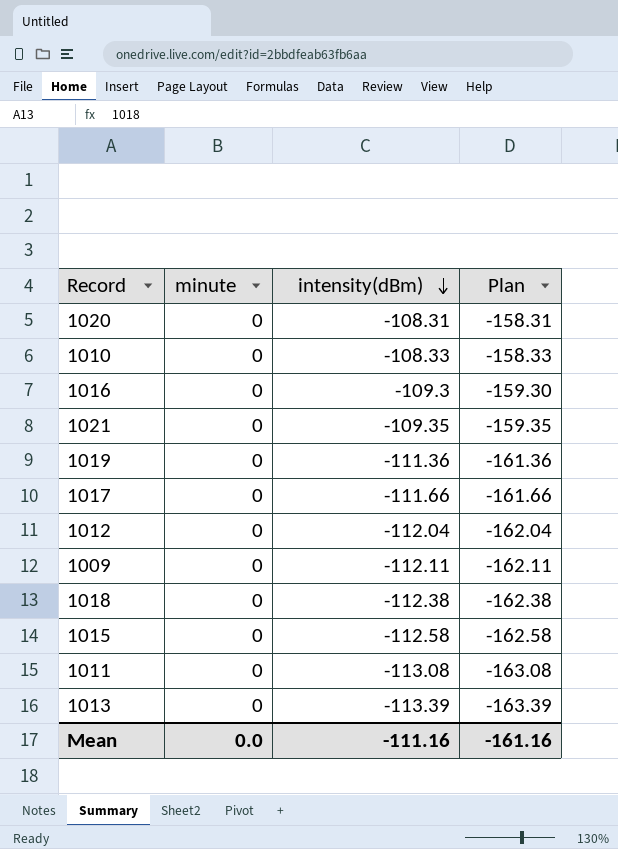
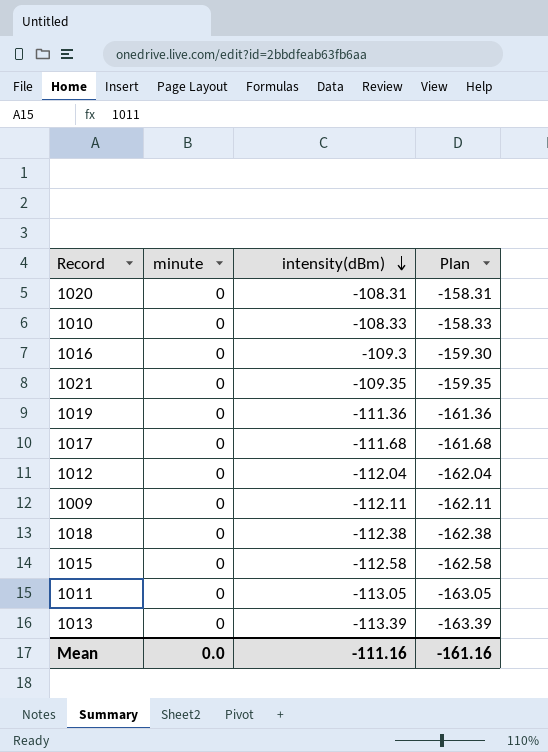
1017 | intensity(dBm): -111.66 -> -111.68
1017 | Plan: -161.66 -> -161.68
1011 | intensity(dBm): -113.08 -> -113.05
1011 | Plan: -163.08 -> -163.05

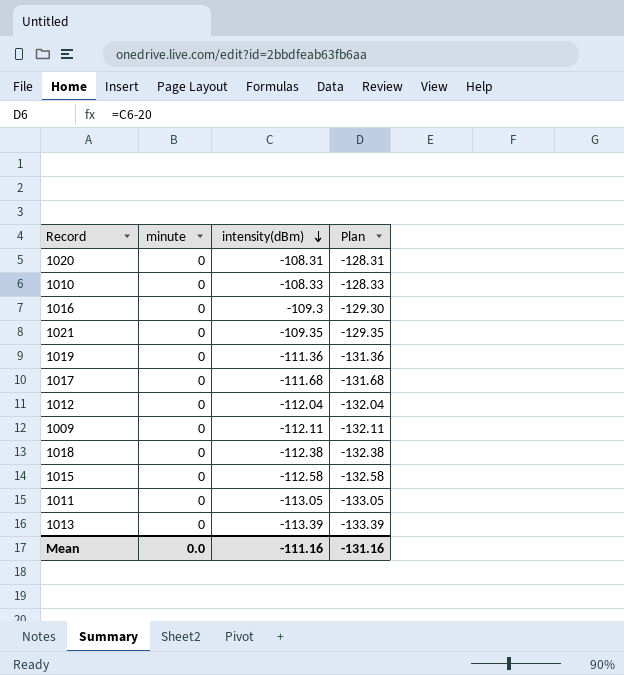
column Plan | formula: [intensity(dBm)] - 50 -> [intensity(dBm)] - 20
Mean | Plan: -161.16 -> -131.16

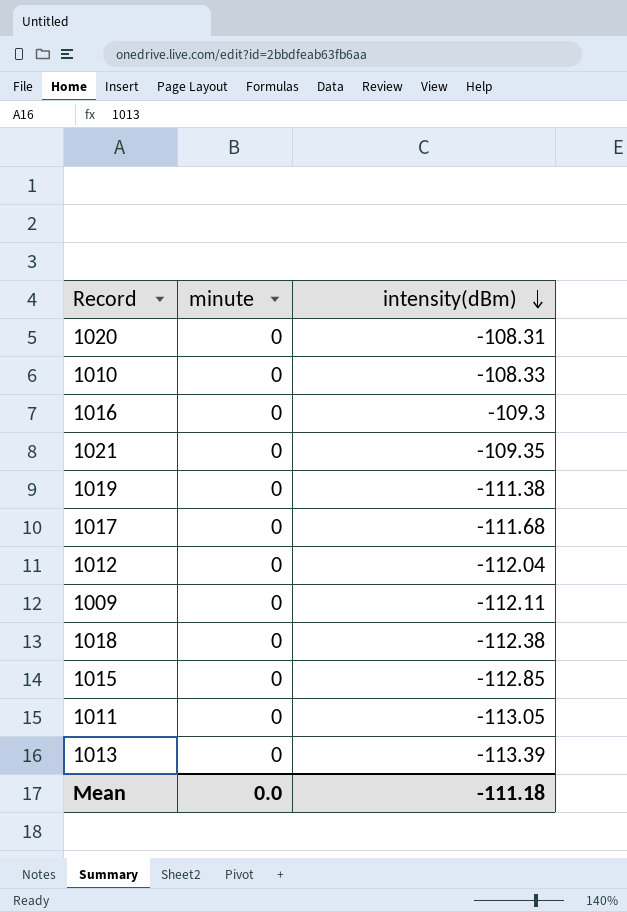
column Plan | formula: [intensity(dBm)] - 20 -> none
1019 | intensity(dBm): -111.36 -> -111.38
1015 | intensity(dBm): -112.58 -> -112.85
Mean | intensity(dBm): -111.16 -> -111.18

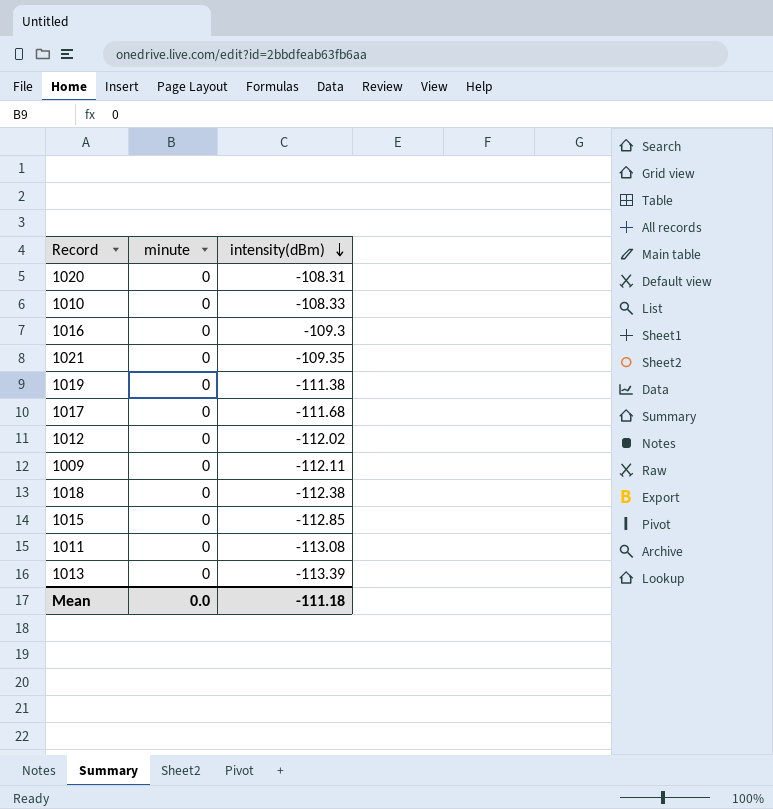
1012 | intensity(dBm): -112.04 -> -112.02
1011 | intensity(dBm): -113.05 -> -113.08

